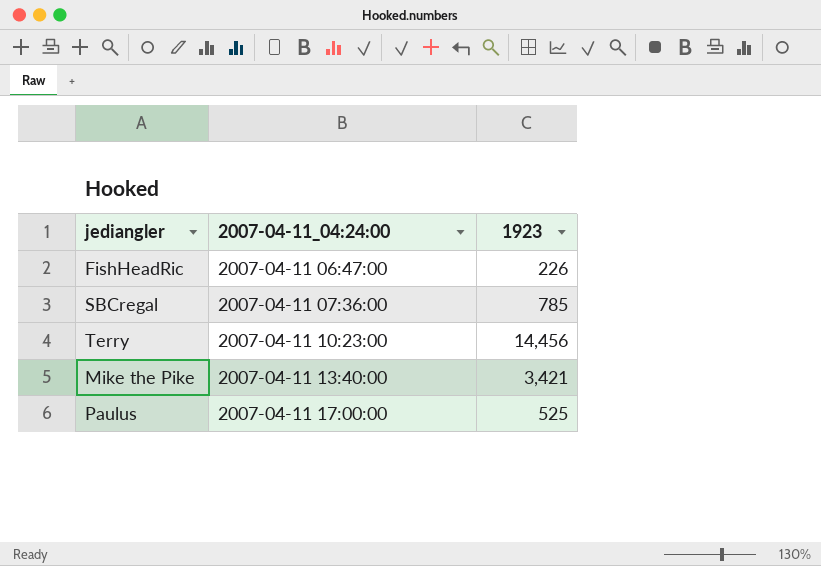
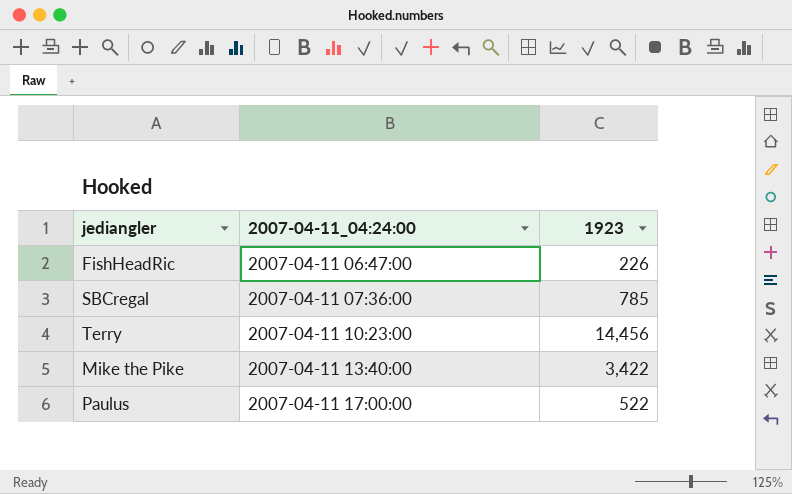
Mike the Pike | 1923: 3,421 -> 3,422
Paulus | 1923: 525 -> 522

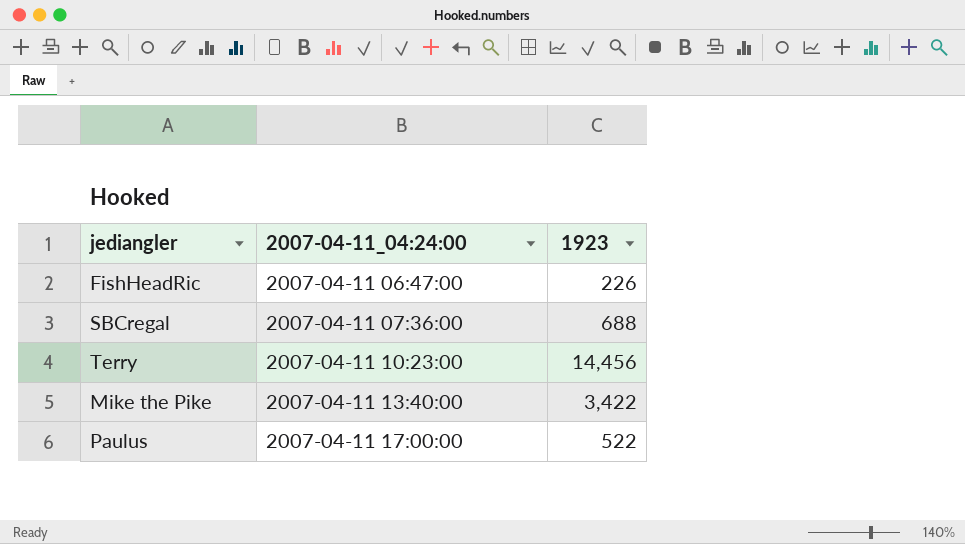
SBCregal | 1923: 785 -> 688

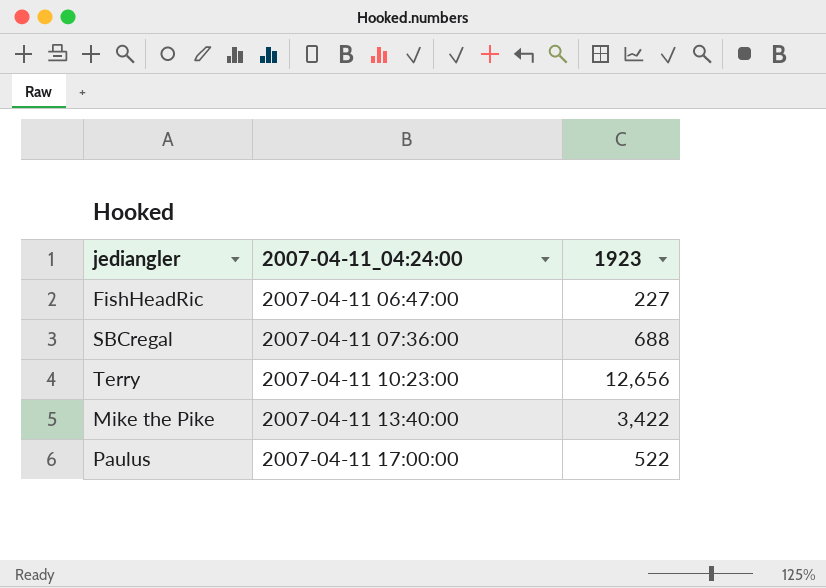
FishHeadRic | 1923: 226 -> 227
Terry | 1923: 14,456 -> 12,656

